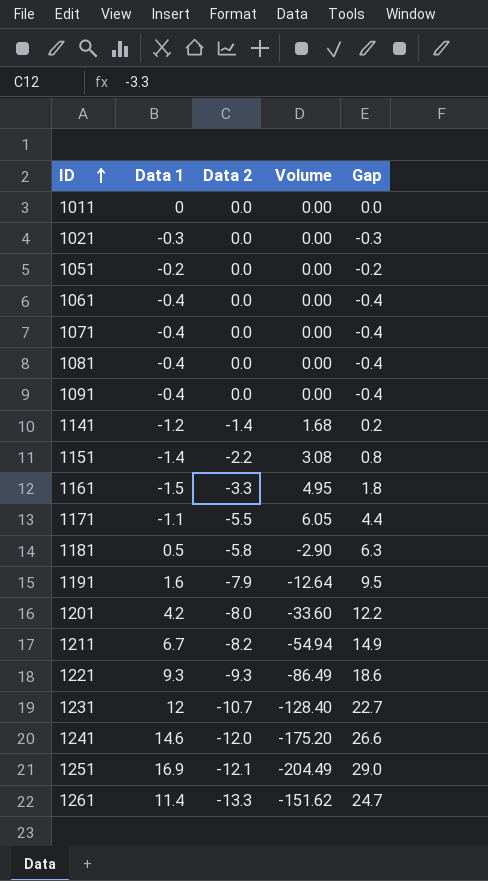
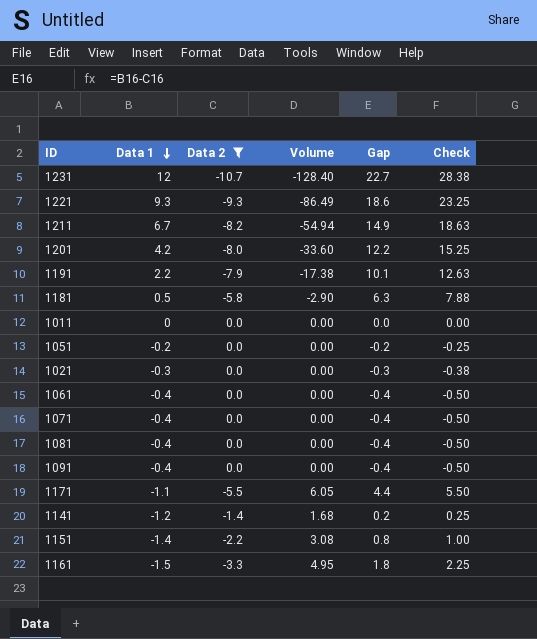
filter: none -> Data 2 >= -10.7
row order: ID ascending -> Data 1 descending
column Check | formula: none -> [Gap] * 1.25
1191 | Data 1: 1.6 -> 2.2
1191 | Volume: -12.64 -> -17.38
1191 | Gap: 9.5 -> 10.1

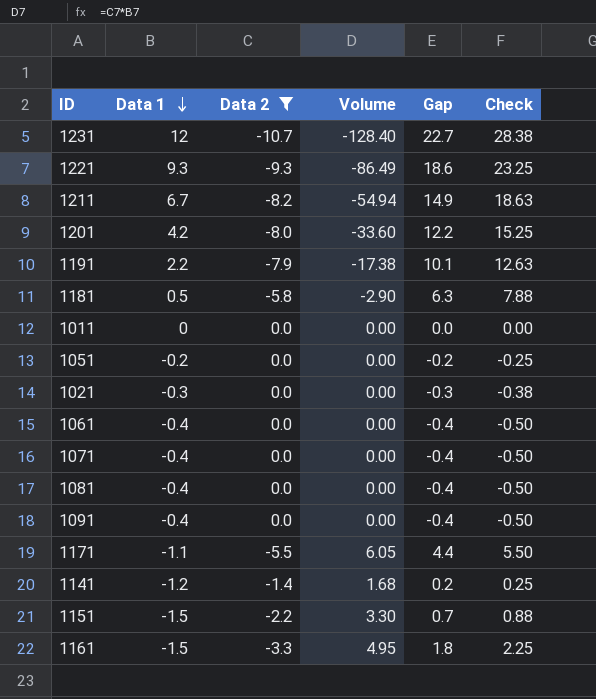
1151 | Data 1: -1.4 -> -1.5
1151 | Volume: 3.08 -> 3.30
1151 | Gap: 0.8 -> 0.7
1151 | Check: 1.00 -> 0.88

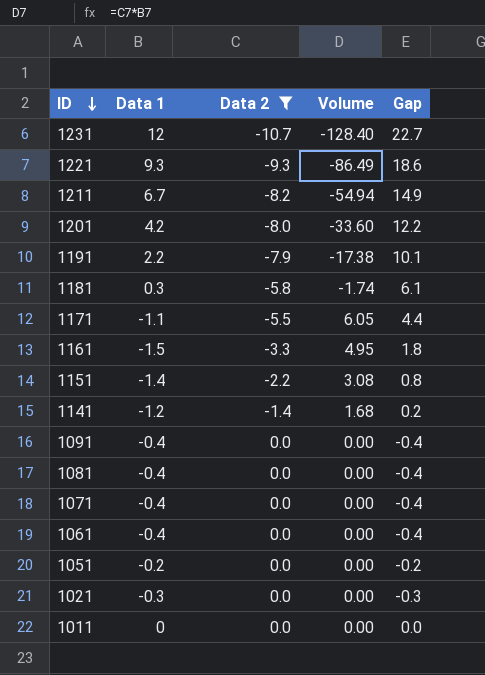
row order: Data 1 descending -> ID descending
column Check | formula: [Gap] * 1.25 -> none
1181 | Data 1: 0.5 -> 0.3
1181 | Volume: -2.90 -> -1.74
1181 | Gap: 6.3 -> 6.1
1151 | Data 1: -1.5 -> -1.4
1151 | Volume: 3.30 -> 3.08
1151 | Gap: 0.7 -> 0.8

